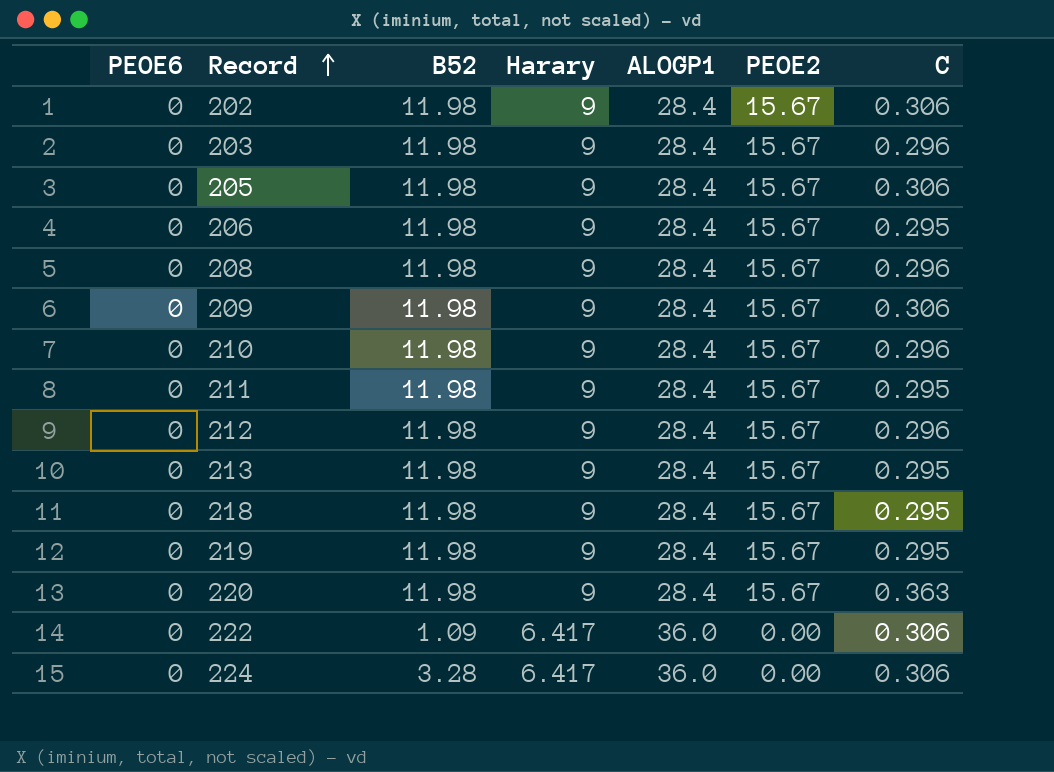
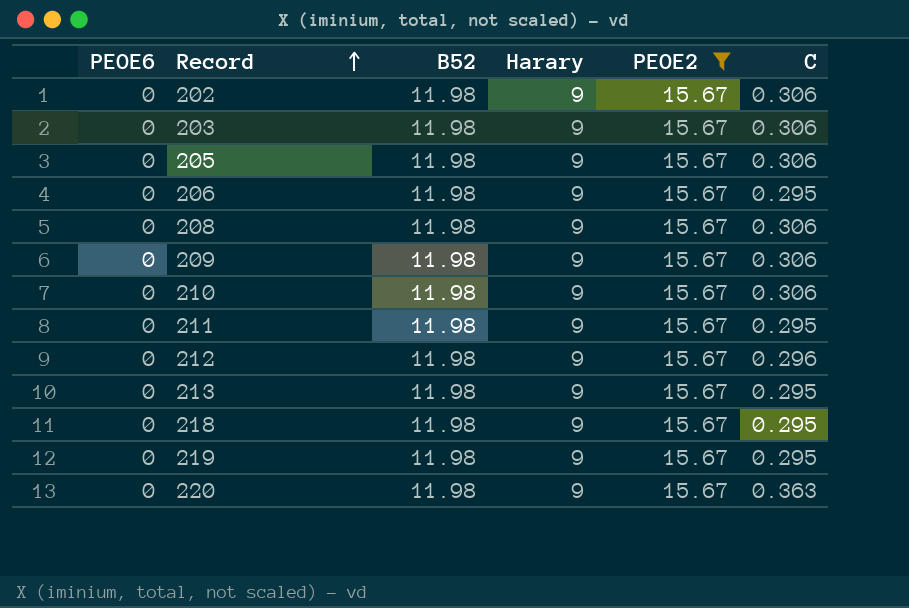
filter: none -> PEOE2 = 15.67
column ALOGP1 | position: 5 -> none
203 | C: 0.296 -> 0.306
208 | C: 0.296 -> 0.306
210 | C: 0.296 -> 0.306

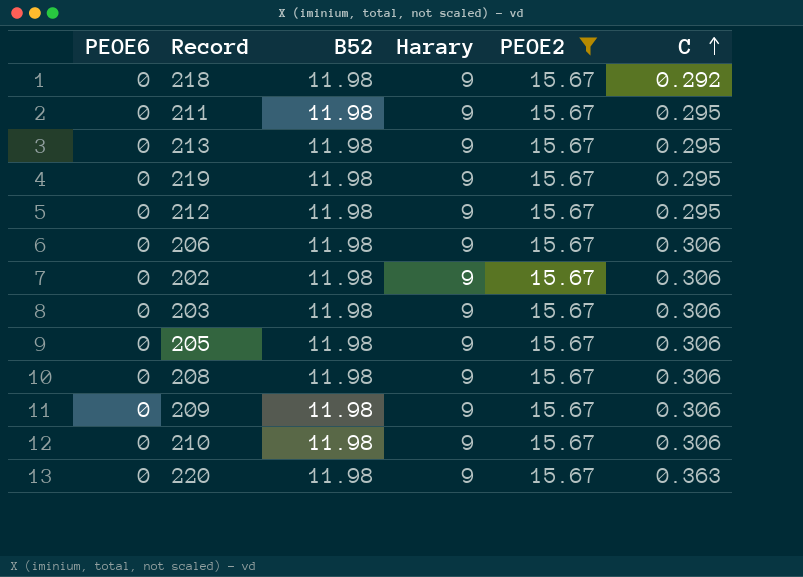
row order: Record ascending -> C ascending
218 | C: 0.295 -> 0.292
212 | C: 0.296 -> 0.295
206 | C: 0.295 -> 0.306

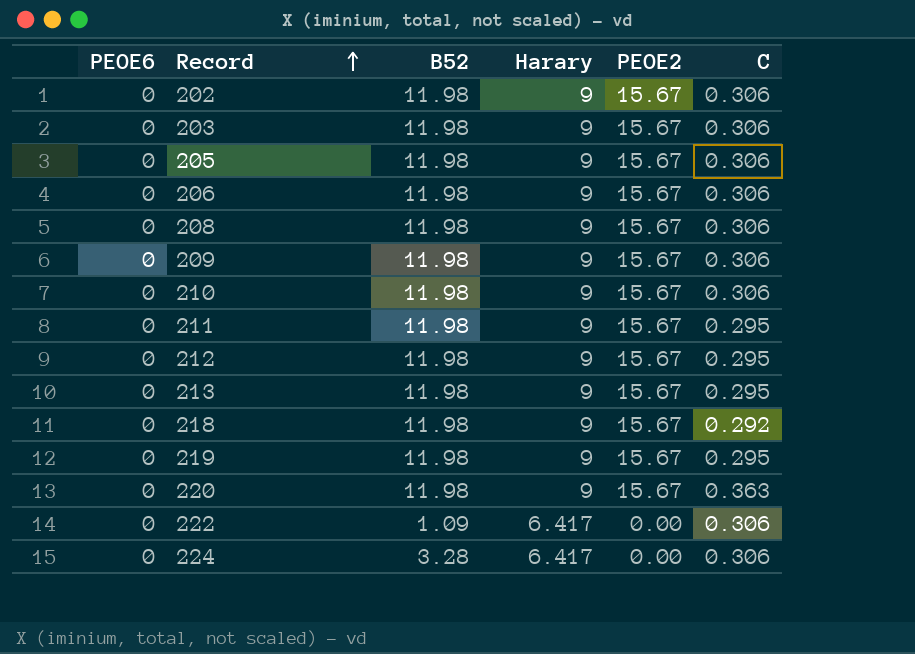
filter: PEOE2 = 15.67 -> none
row order: C ascending -> Record ascending

